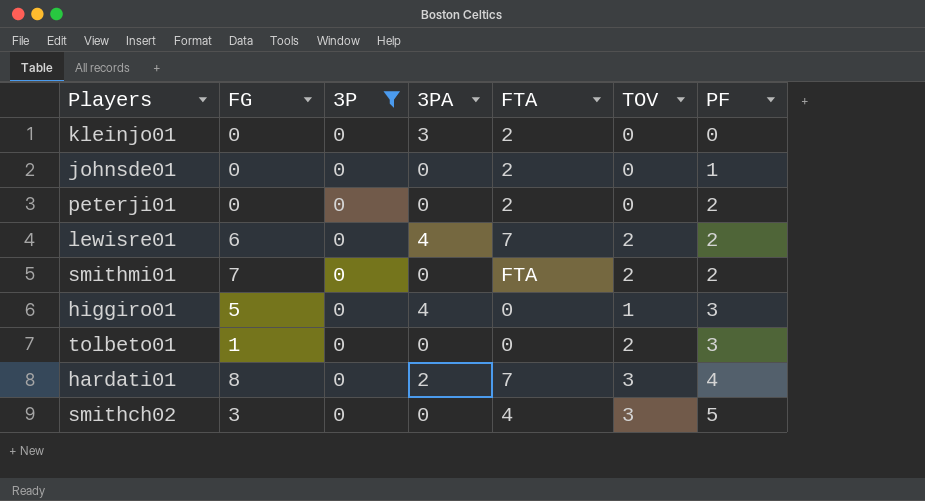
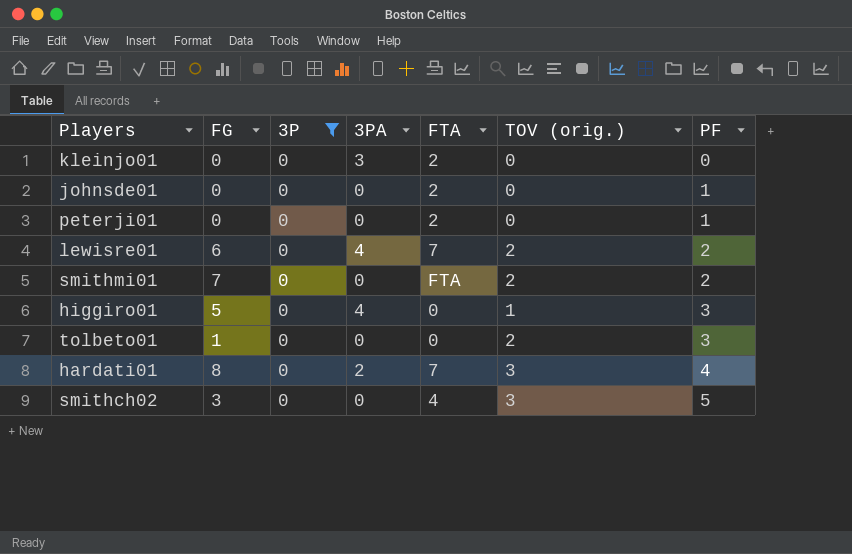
column name: TOV -> TOV (orig.)
peterji01 | PF: 2 -> 1

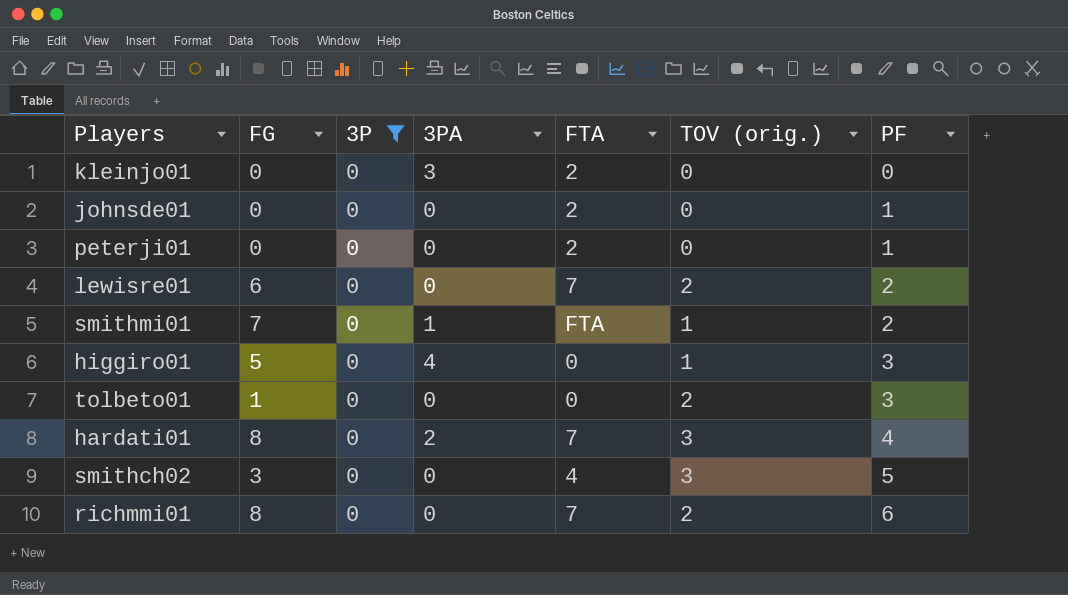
lewisre01 | 3PA: 4 -> 0
smithmi01 | 3PA: 0 -> 1
smithmi01 | TOV (orig.): 2 -> 1
row richmmi01: none -> 8 | 0 | 0 | 7 | 2 | 6

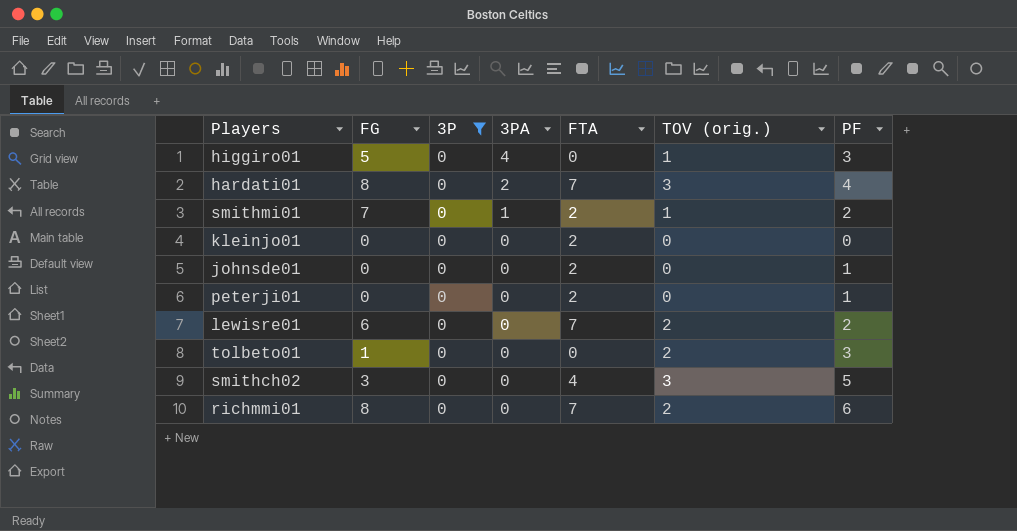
row order: PF ascending -> 3PA descending
smithmi01 | FTA: FTA -> 2
kleinjo01 | 3PA: 3 -> 0

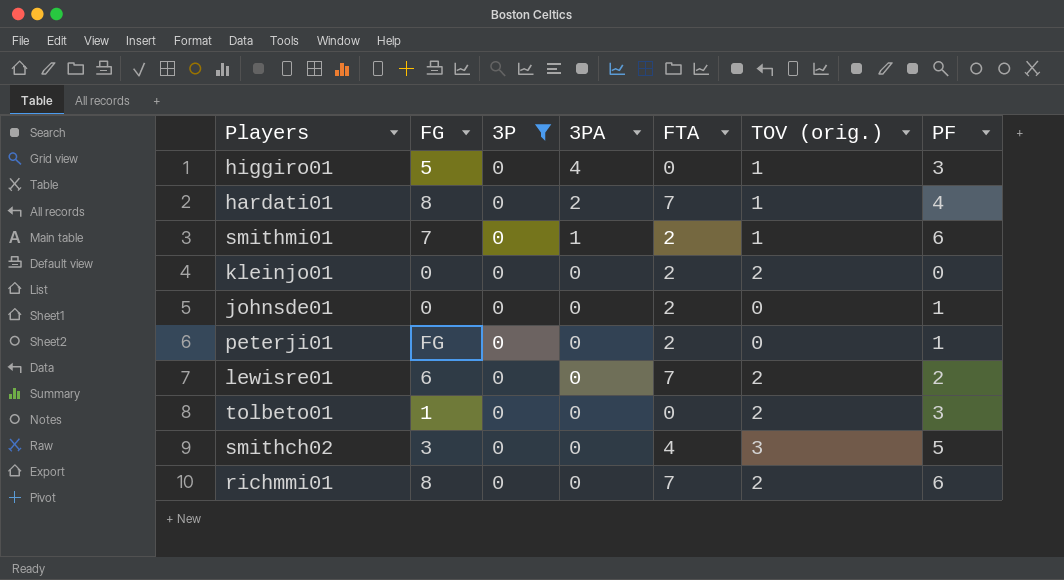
hardati01 | TOV (orig.): 3 -> 1
smithmi01 | PF: 2 -> 6
kleinjo01 | TOV (orig.): 0 -> 2
peterji01 | FG: 0 -> FG

